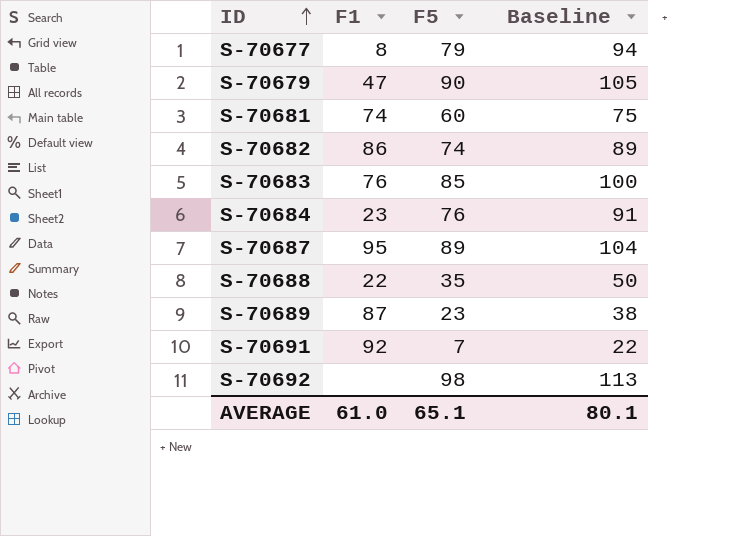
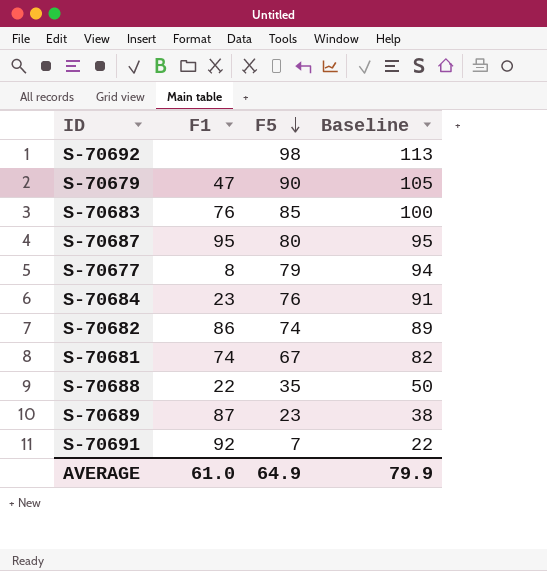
row order: ID ascending -> F5 descending
S-70687 | F5: 89 -> 80
S-70687 | Baseline: 104 -> 95
S-70681 | F5: 60 -> 67
S-70681 | Baseline: 75 -> 82
AVERAGE | F5: 65.1 -> 64.9
AVERAGE | Baseline: 80.1 -> 79.9

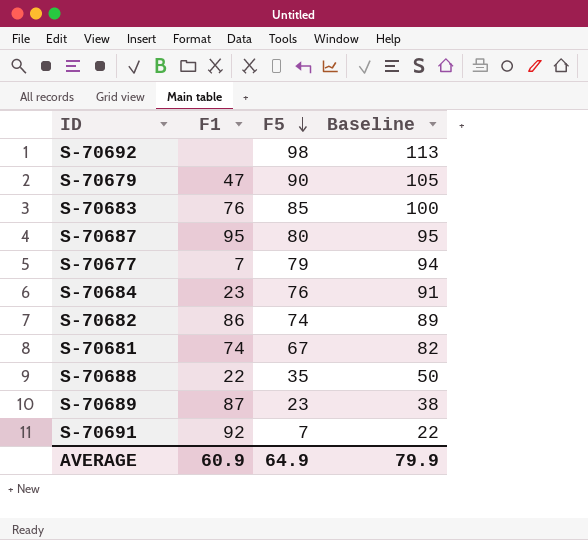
S-70677 | F1: 8 -> 7
AVERAGE | F1: 61.0 -> 60.9

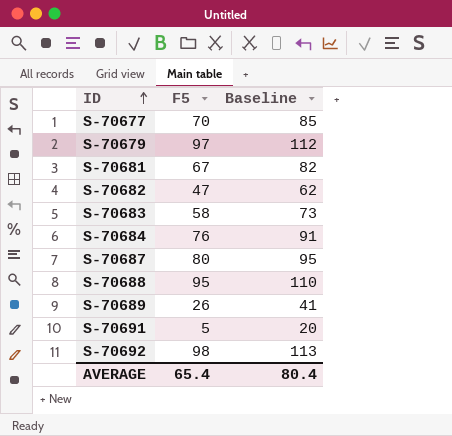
row order: F5 descending -> ID ascending
column F1 | position: 2 -> none
S-70677 | F5: 79 -> 70
S-70677 | Baseline: 94 -> 85
S-70679 | F5: 90 -> 97
S-70679 | Baseline: 105 -> 112
S-70682 | F5: 74 -> 47
S-70682 | Baseline: 89 -> 62
S-70683 | F5: 85 -> 58
S-70683 | Baseline: 100 -> 73
S-70688 | F5: 35 -> 95
S-70688 | Baseline: 50 -> 110
S-70689 | F5: 23 -> 26
S-70689 | Baseline: 38 -> 41
S-70691 | F5: 7 -> 5
S-70691 | Baseline: 22 -> 20
AVERAGE | F5: 64.9 -> 65.4
AVERAGE | Baseline: 79.9 -> 80.4

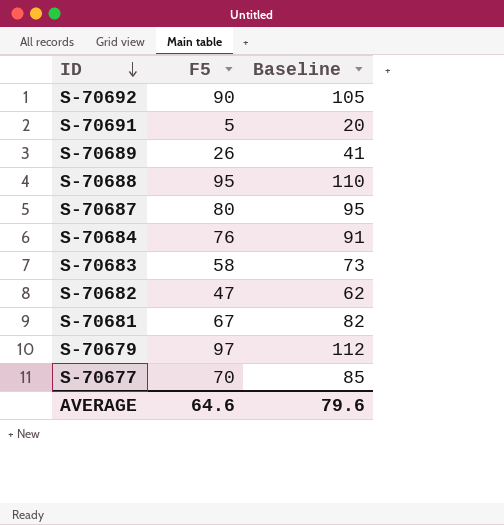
row order: ID ascending -> ID descending
S-70692 | F5: 98 -> 90
S-70692 | Baseline: 113 -> 105
AVERAGE | F5: 65.4 -> 64.6
AVERAGE | Baseline: 80.4 -> 79.6

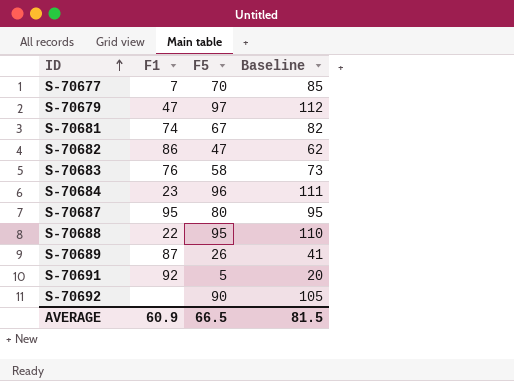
row order: ID descending -> ID ascending
column F1 | position: none -> 2
S-70684 | F5: 76 -> 96
S-70684 | Baseline: 91 -> 111
AVERAGE | F5: 64.6 -> 66.5
AVERAGE | Baseline: 79.6 -> 81.5

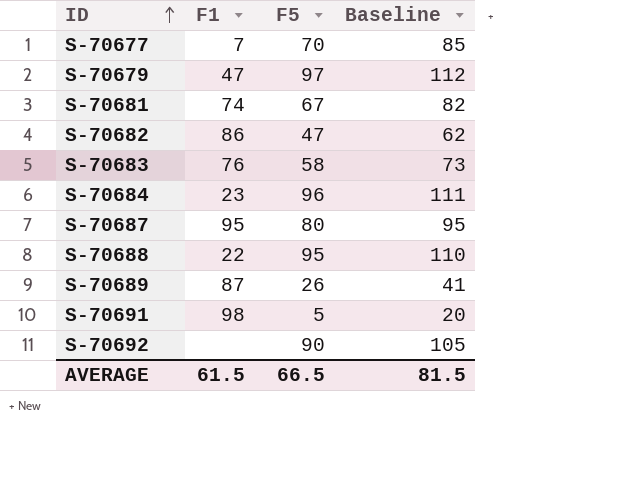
S-70691 | F1: 92 -> 98
AVERAGE | F1: 60.9 -> 61.5

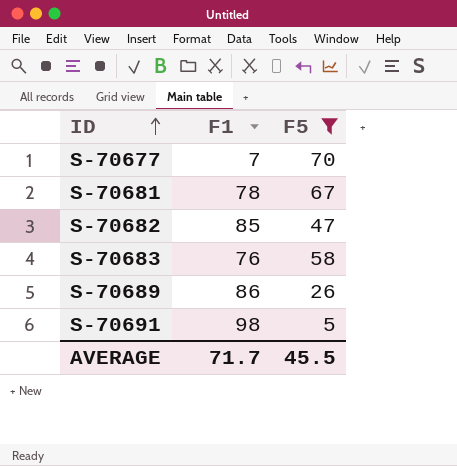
filter: none -> F5 <= 70
column Baseline | formula: [F5] + 15 -> none
S-70681 | F1: 74 -> 78
S-70682 | F1: 86 -> 85
S-70689 | F1: 87 -> 86
AVERAGE | F1: 61.5 -> 71.7
AVERAGE | F5: 66.5 -> 45.5

